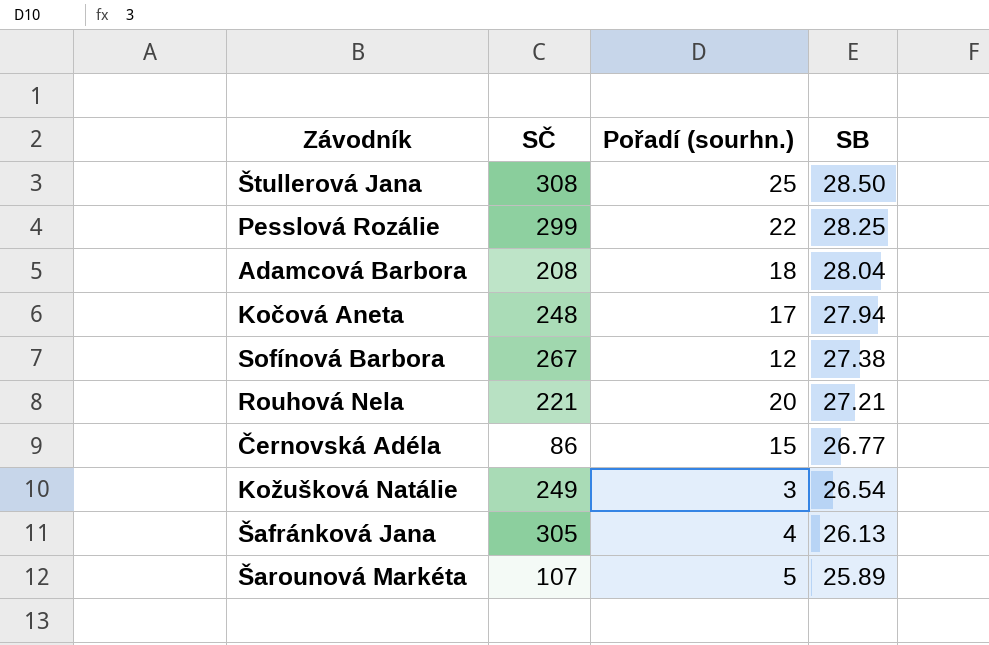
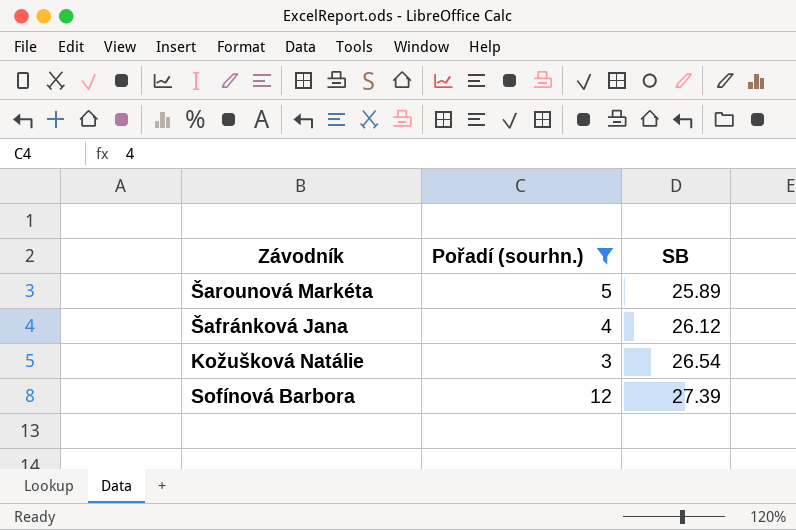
filter: none -> Pořadí (sourhn.) <= 12
row order: SB descending -> SB ascending
column SČ | position: 2 -> none
Šafránková Jana | SB: 26.13 -> 26.12
Sofínová Barbora | SB: 27.38 -> 27.39

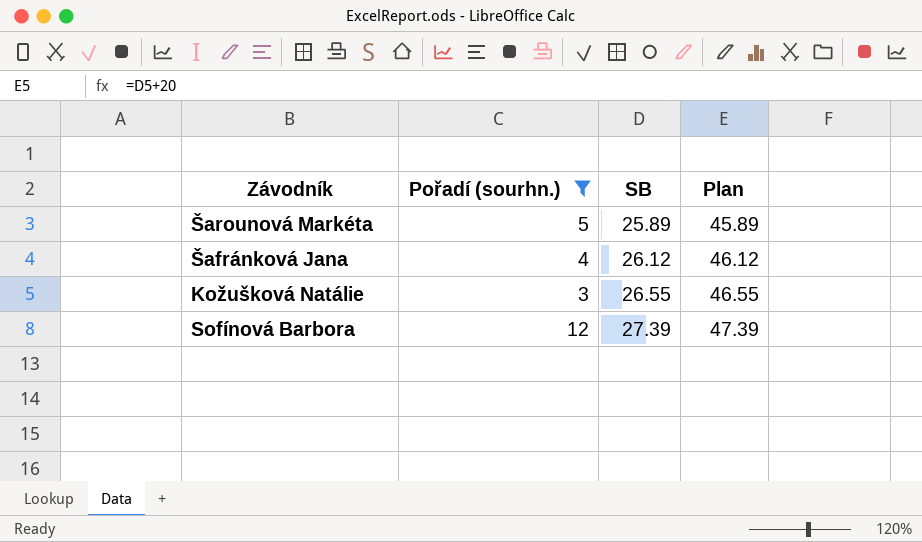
column Plan | formula: none -> [SB] + 20
Kožušková Natálie | SB: 26.54 -> 26.55

